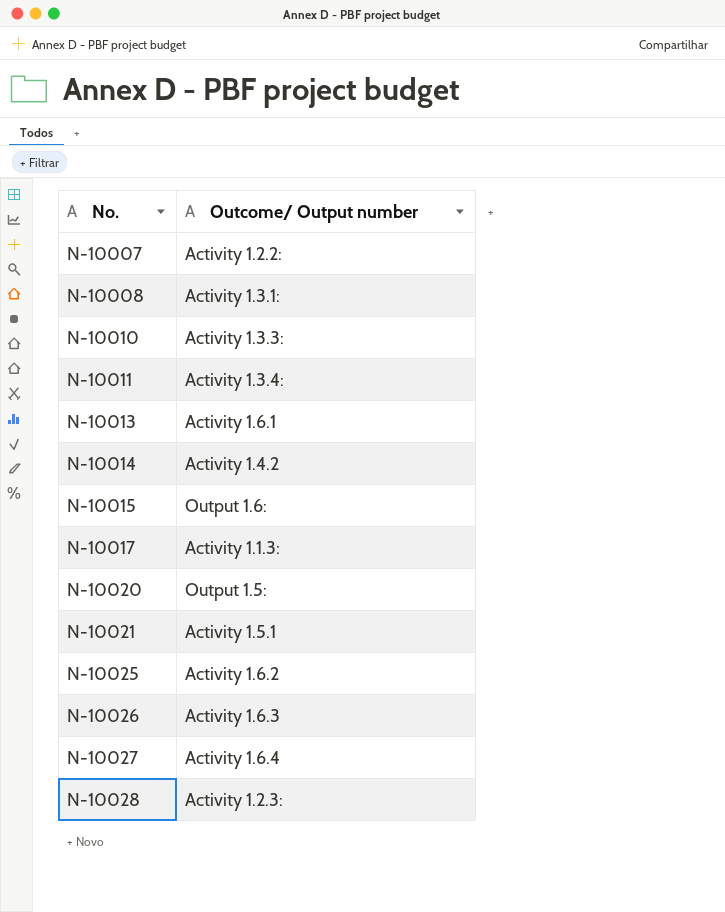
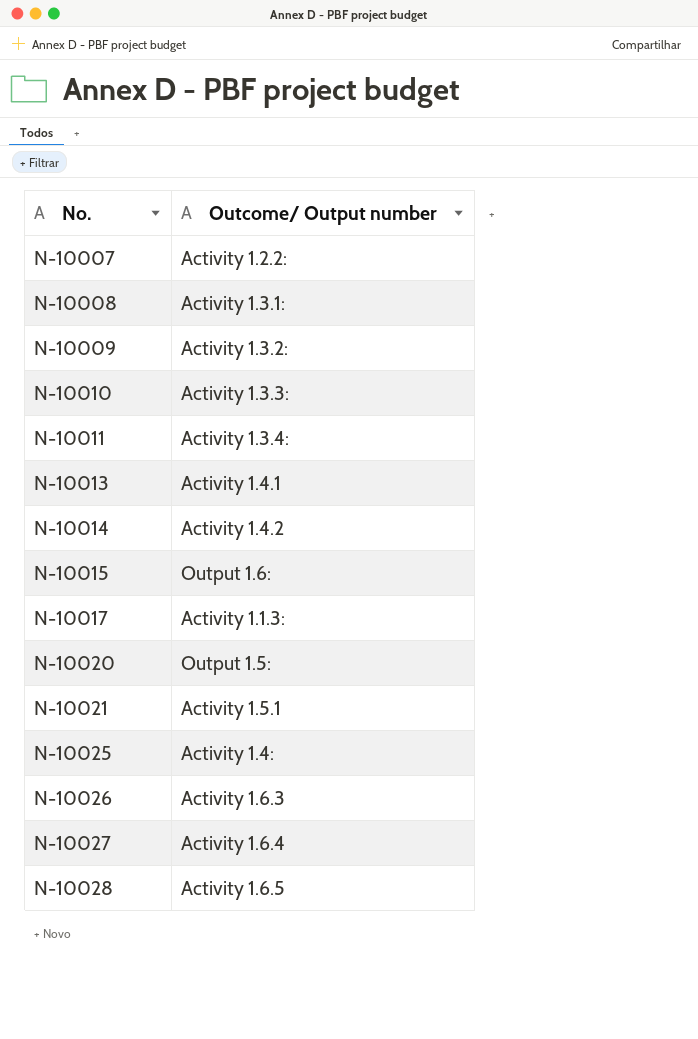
row N-10009: none -> Activity 1.3.2:
N-10013 | Outcome/ Output number: Activity 1.6.1 -> Activity 1.4.1
N-10025 | Outcome/ Output number: Activity 1.6.2 -> Activity 1.4:
N-10028 | Outcome/ Output number: Activity 1.2.3: -> Activity 1.6.5

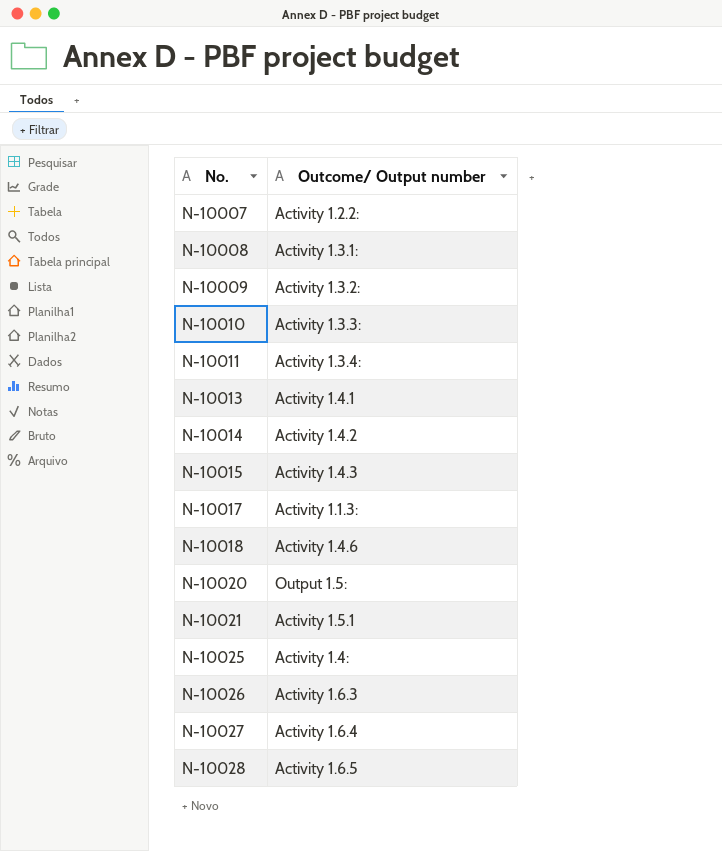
N-10015 | Outcome/ Output number: Output 1.6: -> Activity 1.4.3
row N-10018: none -> Activity 1.4.6

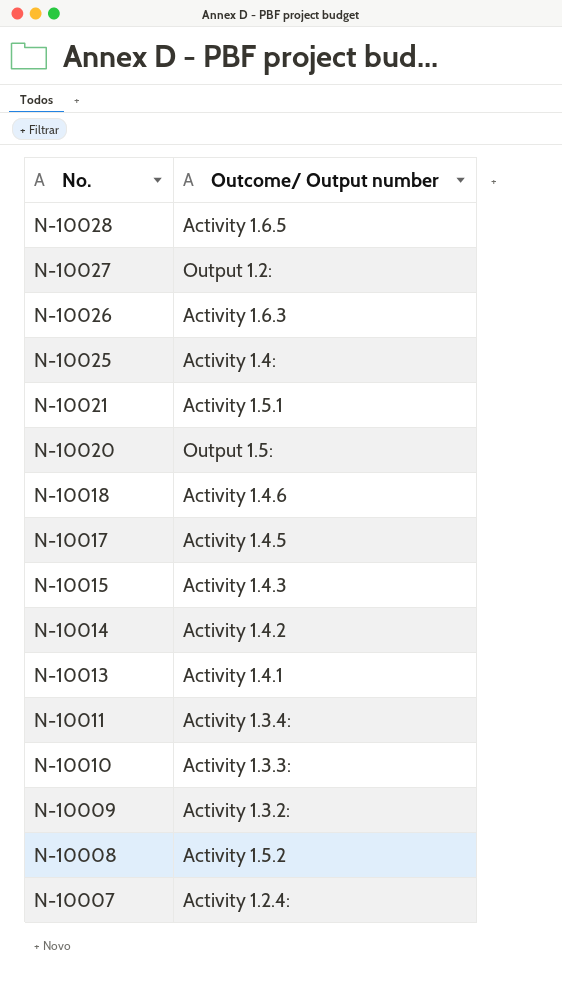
row order: No. ascending -> No. descending
N-10027 | Outcome/ Output number: Activity 1.6.4 -> Output 1.2:
N-10017 | Outcome/ Output number: Activity 1.1.3: -> Activity 1.4.5
N-10008 | Outcome/ Output number: Activity 1.3.1: -> Activity 1.5.2
N-10007 | Outcome/ Output number: Activity 1.2.2: -> Activity 1.2.4:

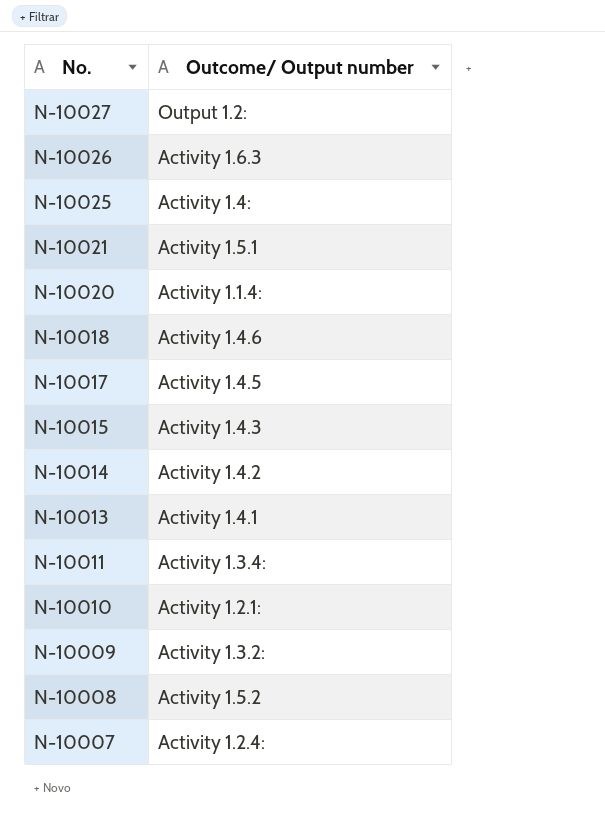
row N-10028: Activity 1.6.5 -> none
N-10020 | Outcome/ Output number: Output 1.5: -> Activity 1.1.4:
N-10010 | Outcome/ Output number: Activity 1.3.3: -> Activity 1.2.1:

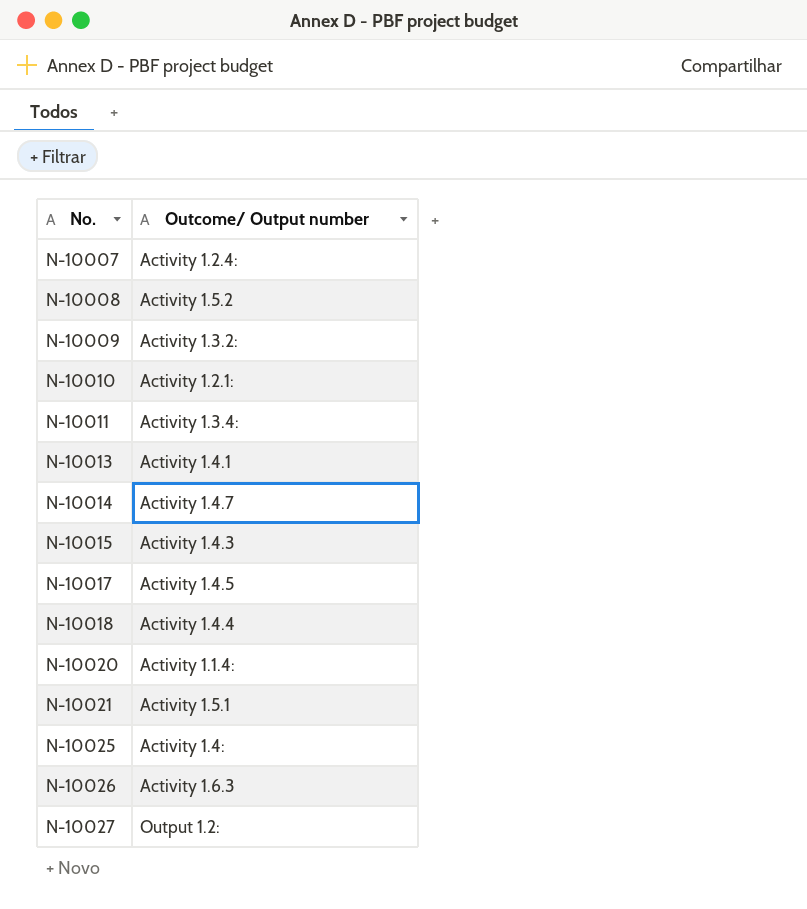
row order: No. descending -> No. ascending
N-10014 | Outcome/ Output number: Activity 1.4.2 -> Activity 1.4.7
N-10018 | Outcome/ Output number: Activity 1.4.6 -> Activity 1.4.4

